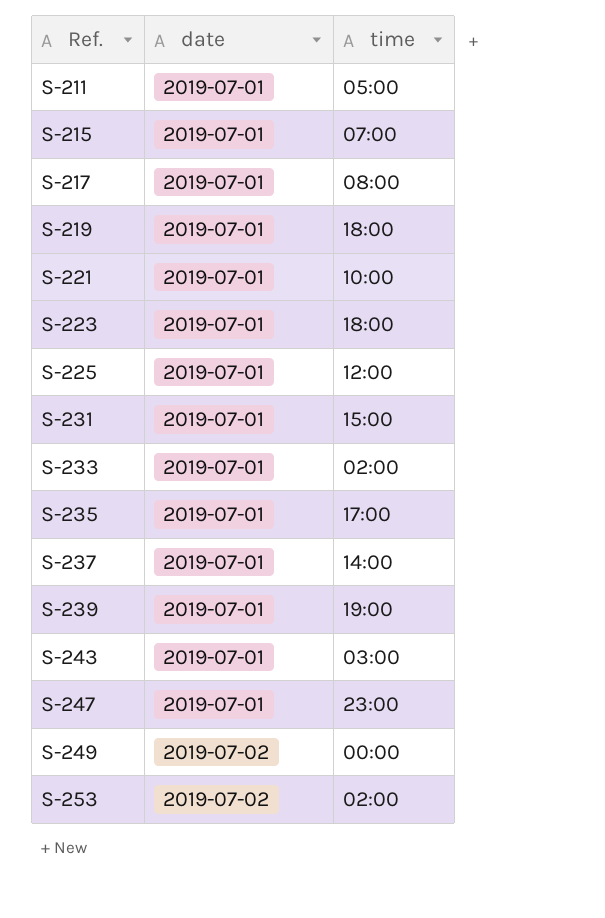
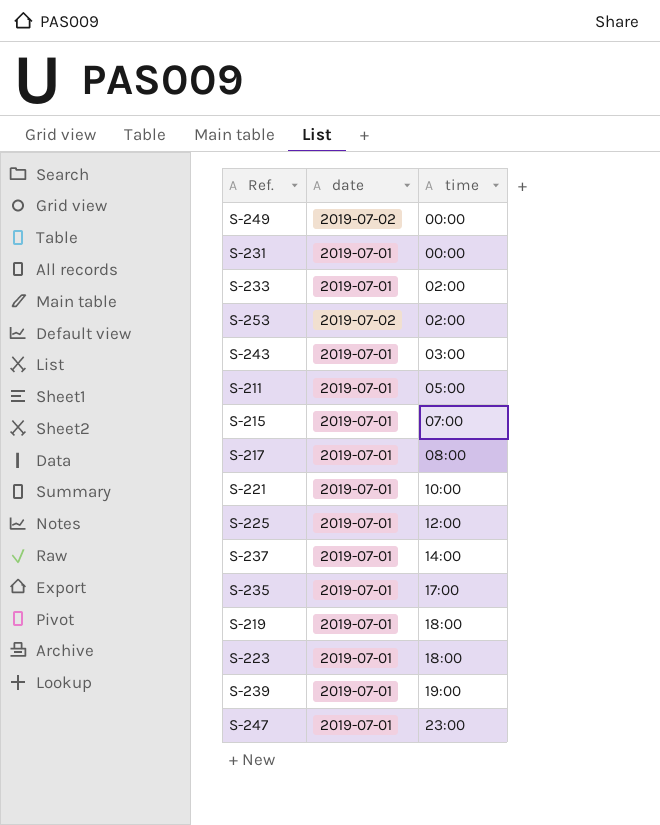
row order: Ref. ascending -> time ascending
S-231 | time: 15:00 -> 00:00

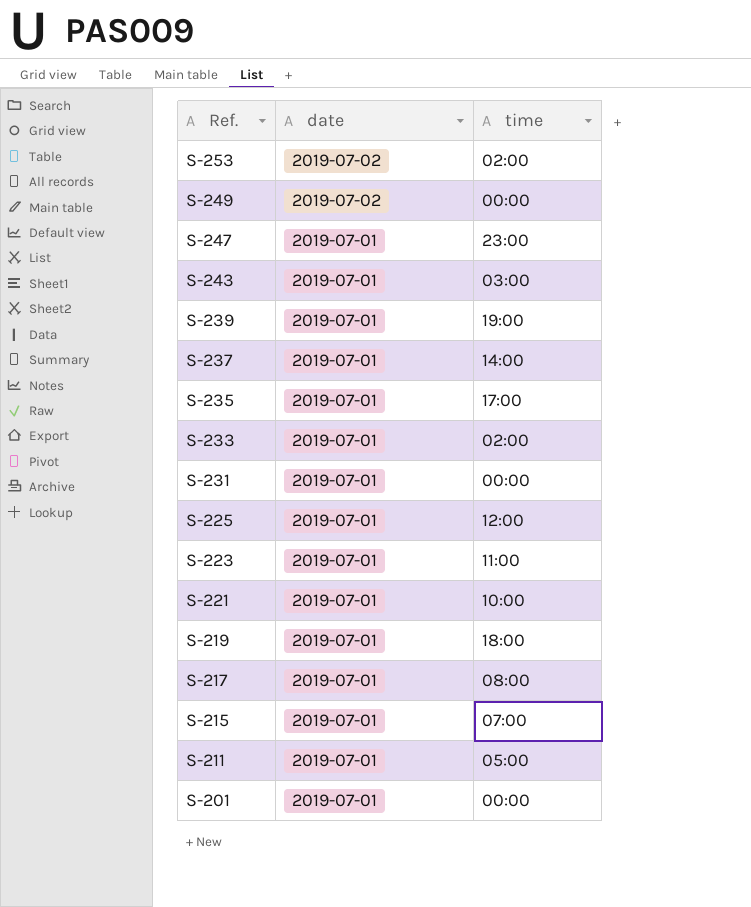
row order: time ascending -> Ref. descending
S-223 | time: 18:00 -> 11:00
row S-201: none -> 2019-07-01 | 00:00

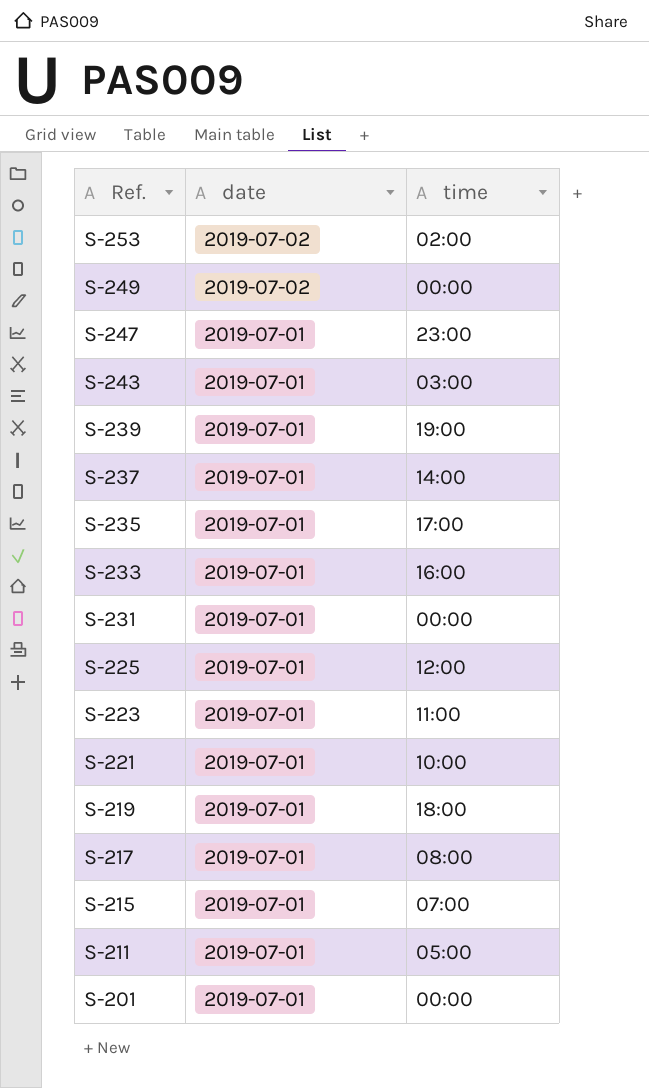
S-233 | time: 02:00 -> 16:00

